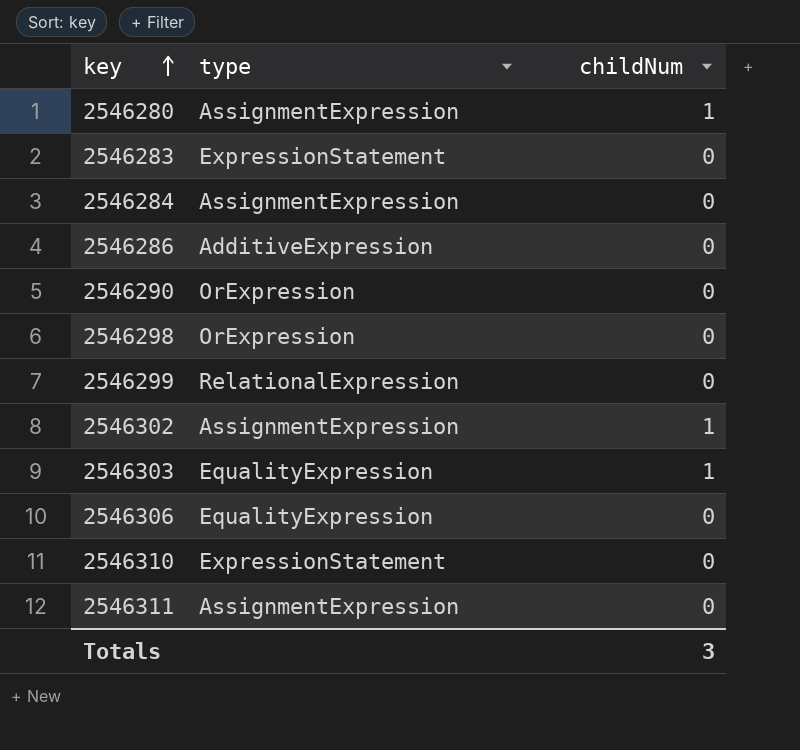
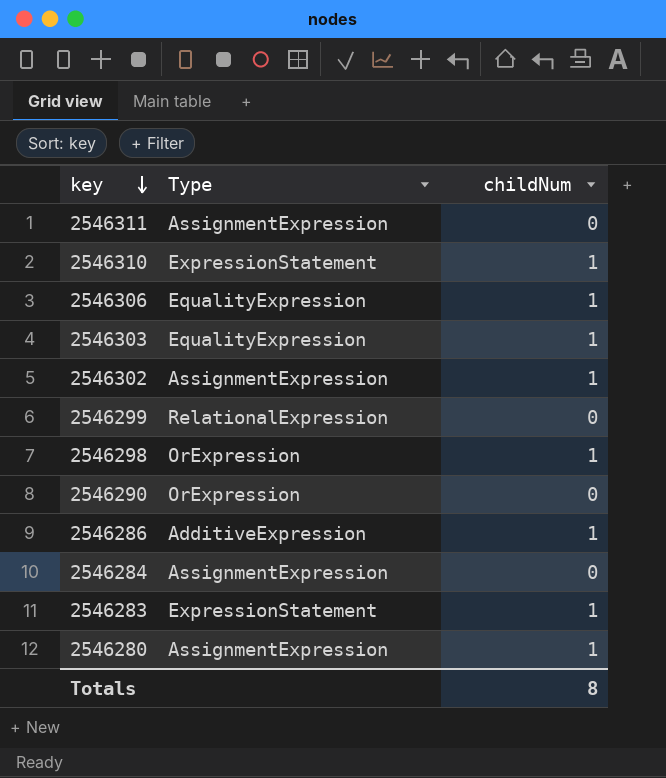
row order: key ascending -> key descending
column name: type -> Type
2546310 | childNum: 0 -> 1
2546306 | childNum: 0 -> 1
2546298 | childNum: 0 -> 1
2546286 | childNum: 0 -> 1
2546283 | childNum: 0 -> 1
Totals | childNum: 3 -> 8

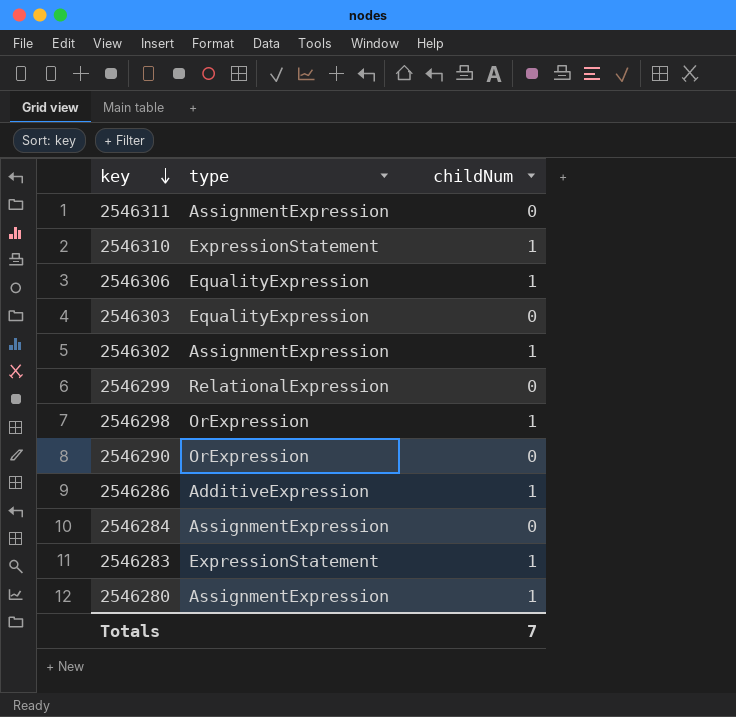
column name: Type -> type
2546303 | childNum: 1 -> 0
Totals | childNum: 8 -> 7

